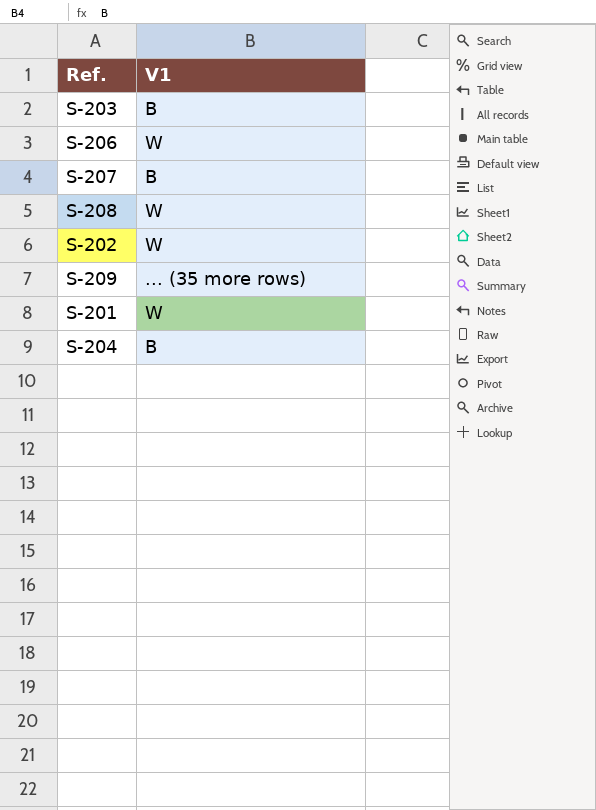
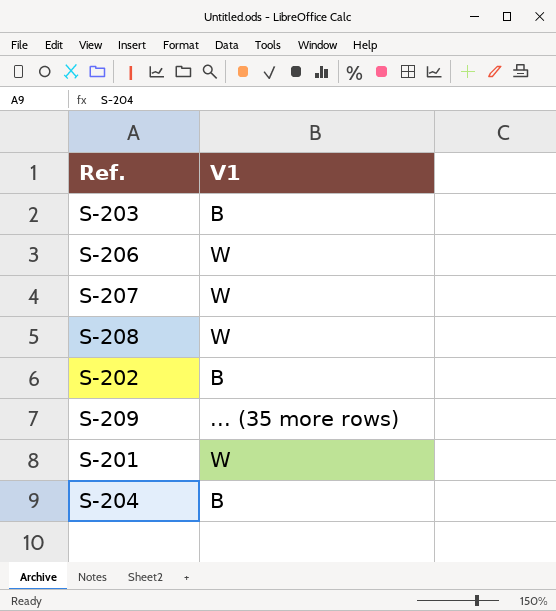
S-207 | V1: B -> W
S-202 | V1: W -> B

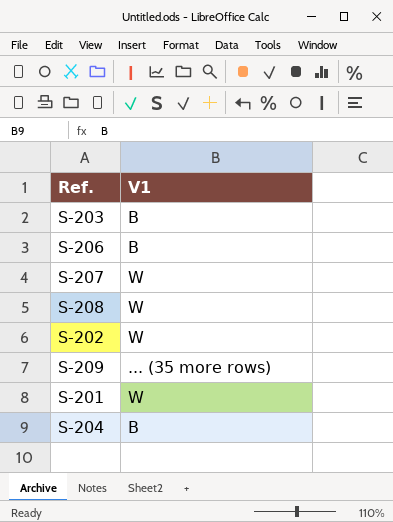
S-206 | V1: W -> B
S-202 | V1: B -> W

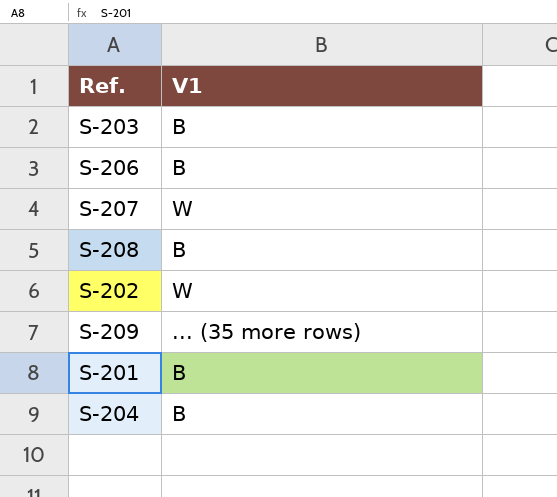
S-208 | V1: W -> B
S-201 | V1: W -> B

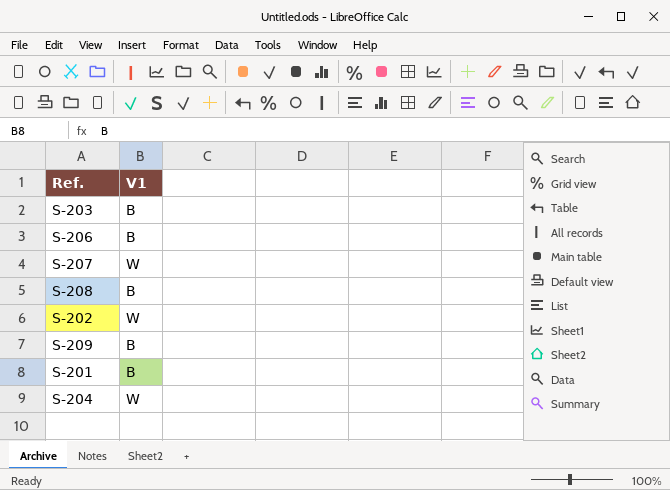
S-209 | V1: ... (35 more rows) -> B
S-204 | V1: B -> W

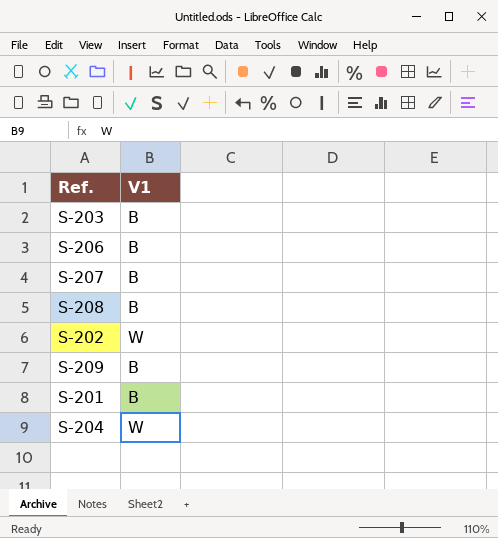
S-207 | V1: W -> B

